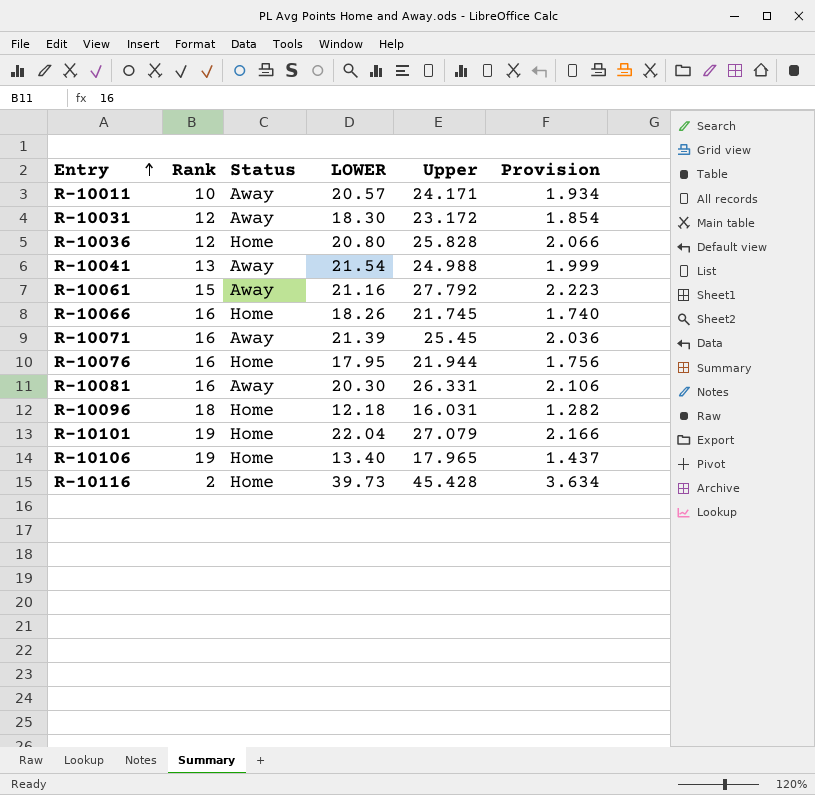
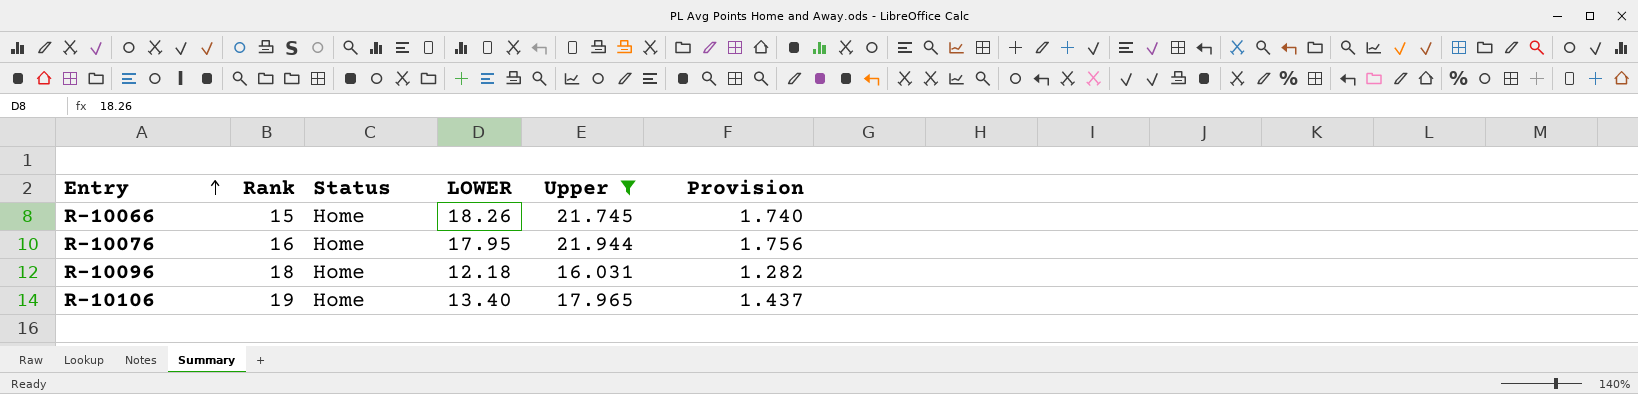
filter: none -> Upper <= 21.944
R-10066 | Rank: 16 -> 15

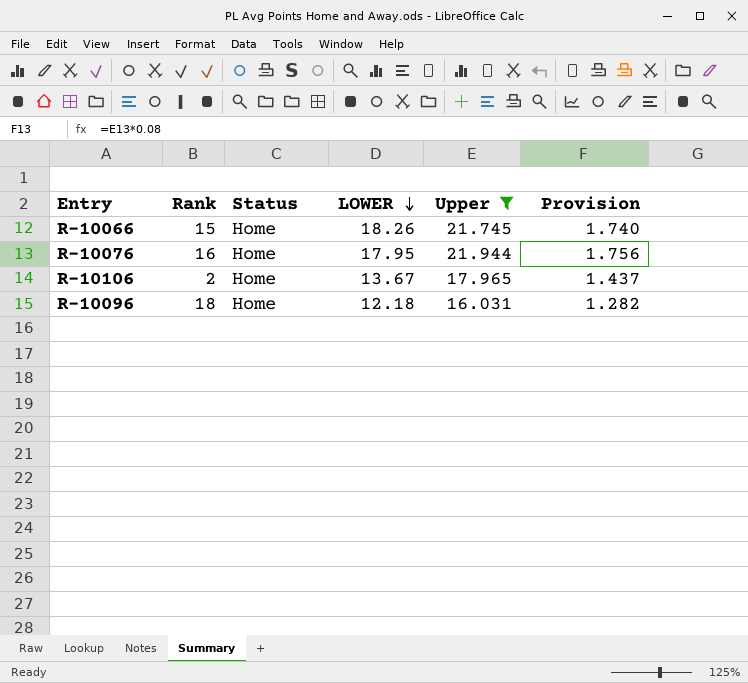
row order: Entry ascending -> LOWER descending
R-10106 | Rank: 19 -> 2
R-10106 | LOWER: 13.40 -> 13.67

